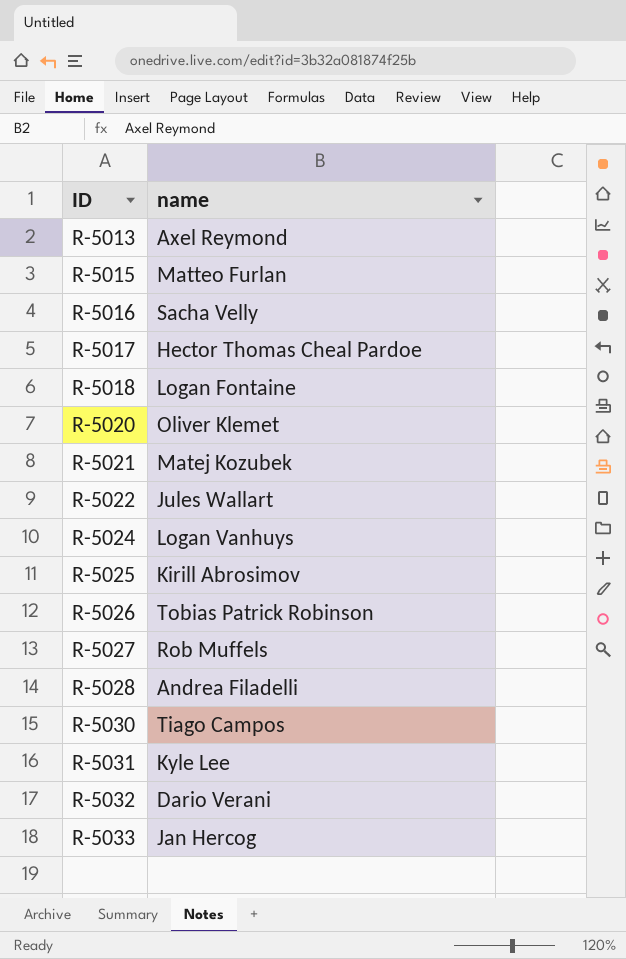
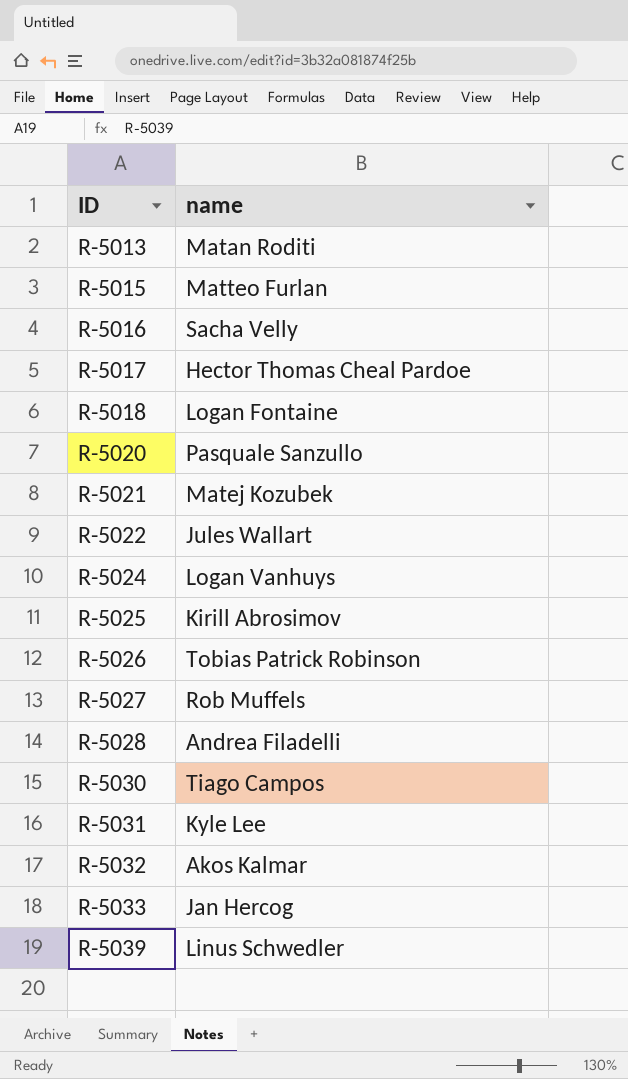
R-5013 | name: Axel Reymond -> Matan Roditi
R-5020 | name: Oliver Klemet -> Pasquale Sanzullo
R-5032 | name: Dario Verani -> Akos Kalmar
row R-5039: none -> Linus Schwedler

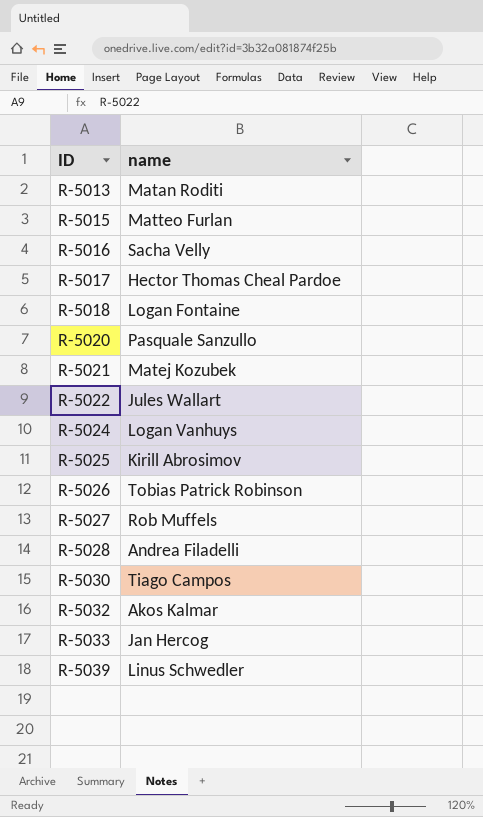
row R-5031: Kyle Lee -> none

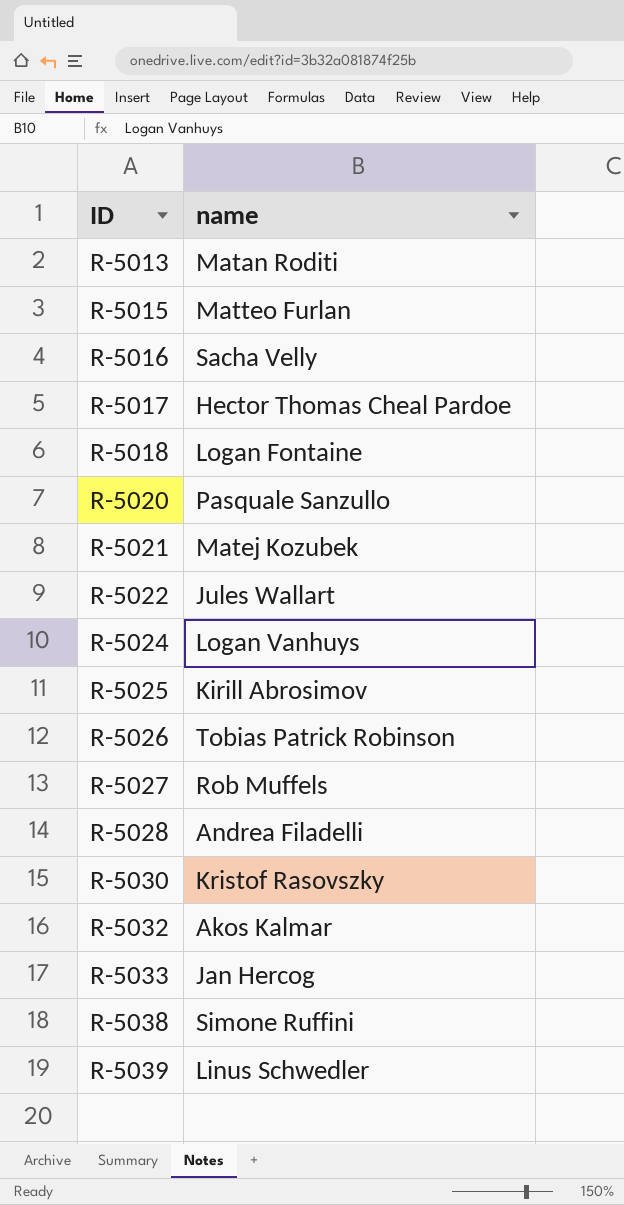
R-5030 | name: Tiago Campos -> Kristof Rasovszky
row R-5038: none -> Simone Ruffini

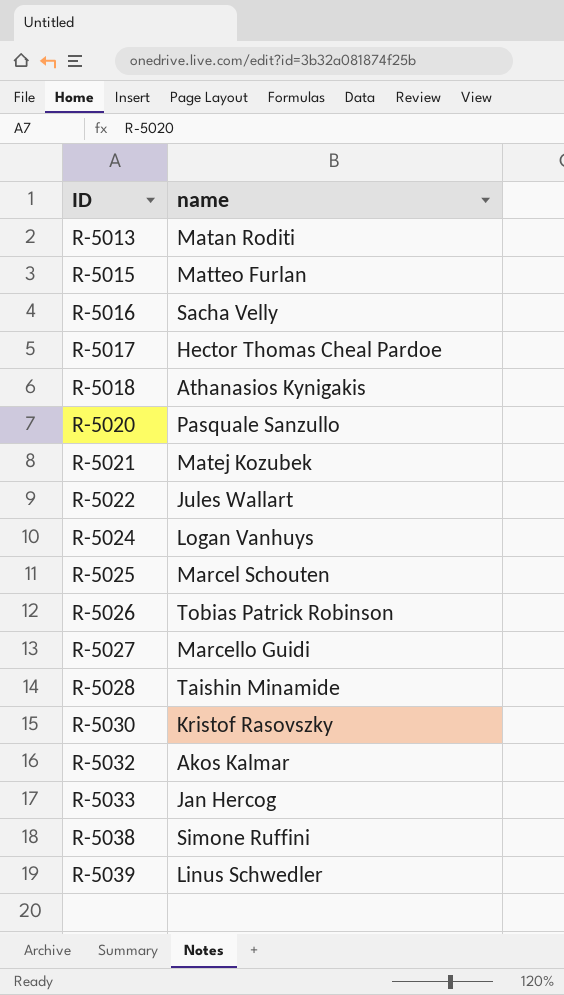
R-5018 | name: Logan Fontaine -> Athanasios Kynigakis
R-5025 | name: Kirill Abrosimov -> Marcel Schouten
R-5027 | name: Rob Muffels -> Marcello Guidi
R-5028 | name: Andrea Filadelli -> Taishin Minamide

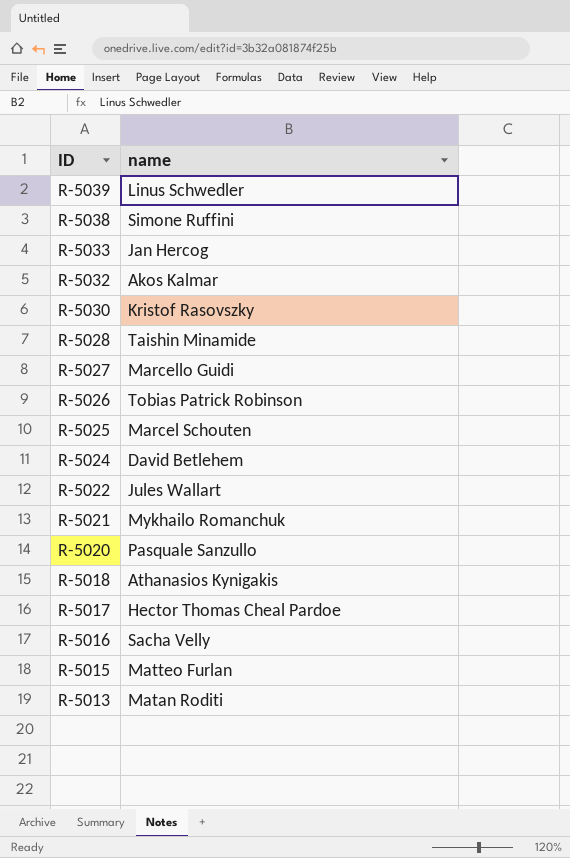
row order: ID ascending -> ID descending
R-5024 | name: Logan Vanhuys -> David Betlehem
R-5021 | name: Matej Kozubek -> Mykhailo Romanchuk

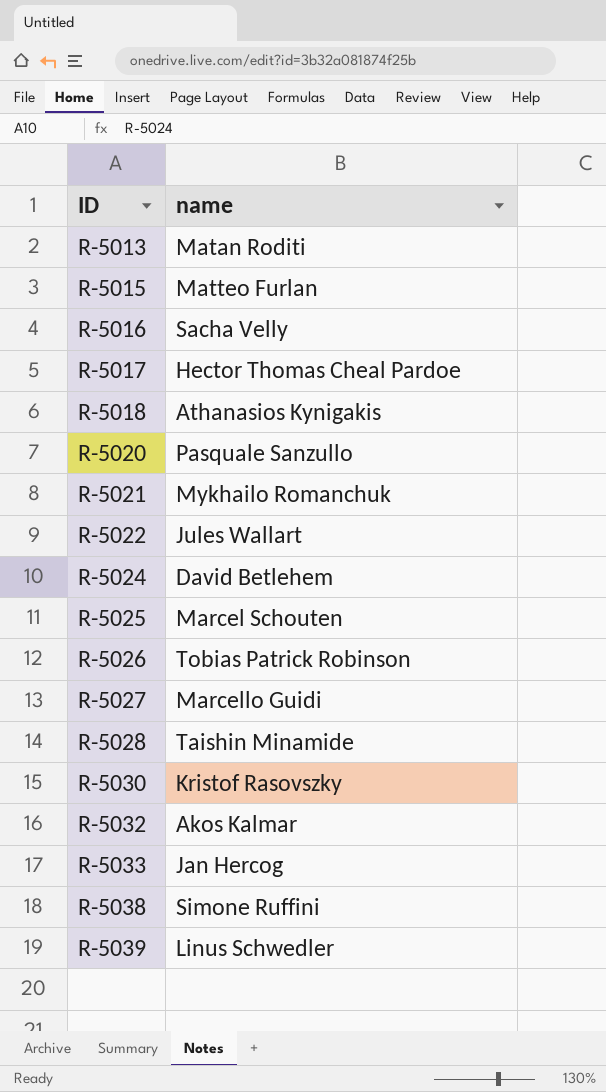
row order: ID descending -> ID ascending

